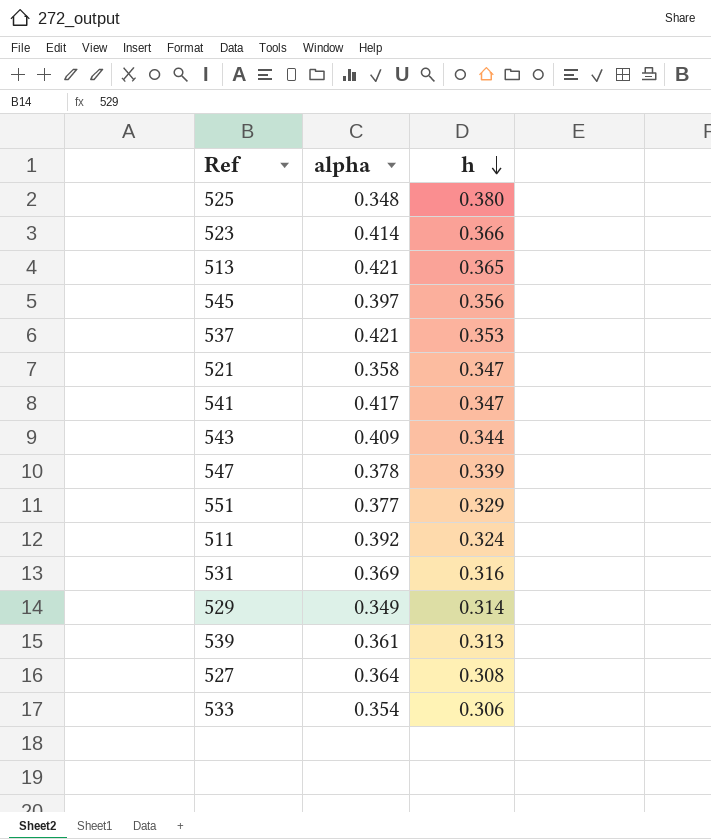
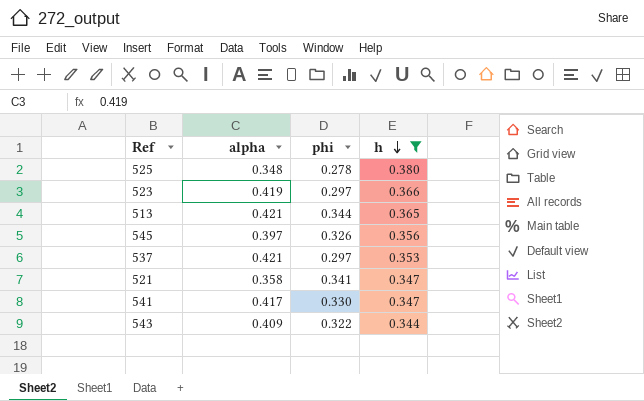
filter: none -> h >= 0.344
column phi | position: none -> 3
523 | alpha: 0.414 -> 0.419

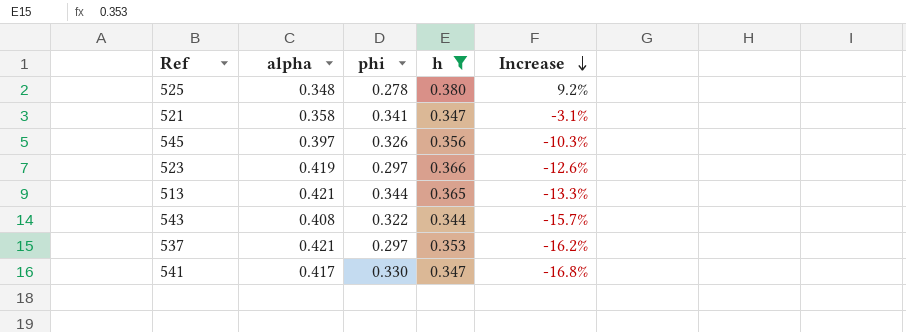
row order: h descending -> Increase descending
column Increase | formula: none -> ([h] - [alpha]) / [alpha]
543 | alpha: 0.409 -> 0.408

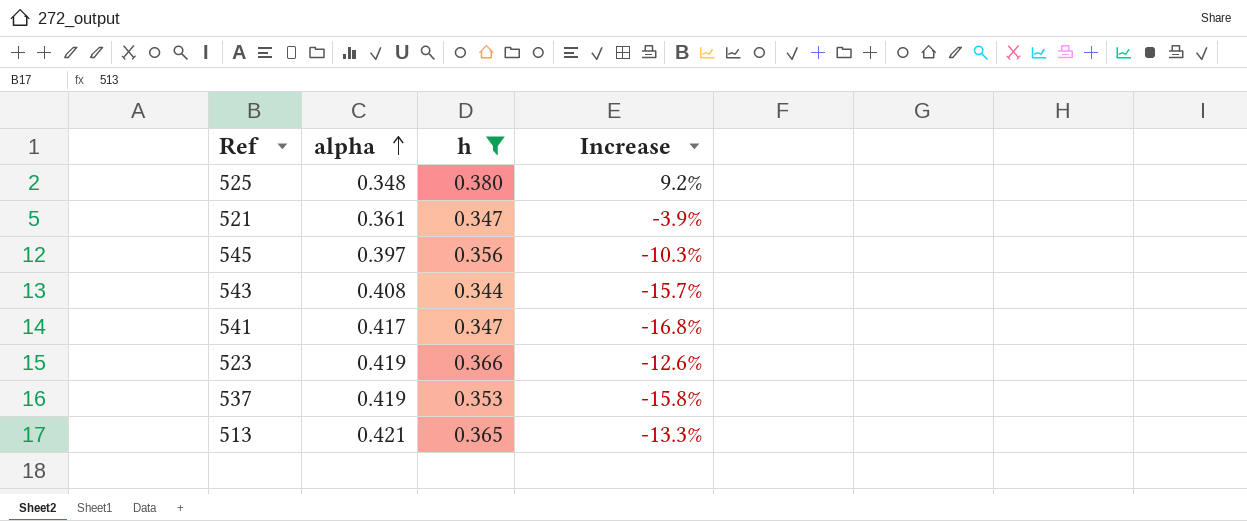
row order: Increase descending -> alpha ascending
column phi | position: 3 -> none
521 | alpha: 0.358 -> 0.361
521 | Increase: -3.1% -> -3.9%
537 | alpha: 0.421 -> 0.419
537 | Increase: -16.2% -> -15.8%

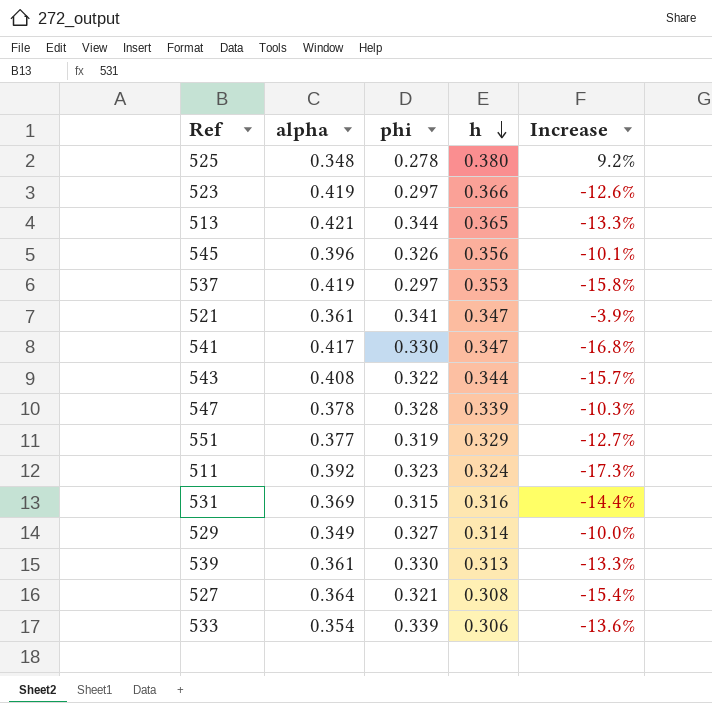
filter: h >= 0.344 -> none
row order: alpha ascending -> h descending
column phi | position: none -> 3
545 | alpha: 0.397 -> 0.396
545 | Increase: -10.3% -> -10.1%

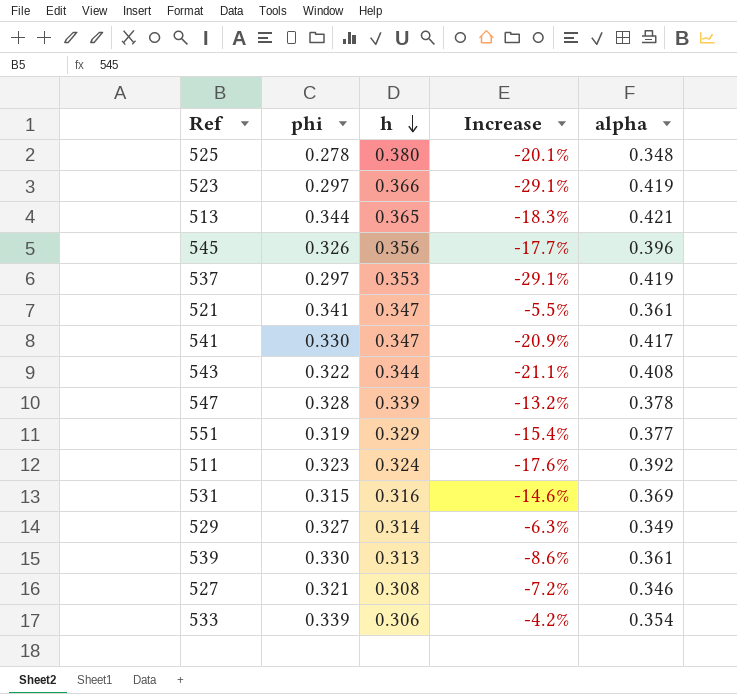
column Increase | formula: ([h] - [alpha]) / [alpha] -> ([phi] - [alpha]) / [alpha]
column alpha | position: 2 -> 5
527 | alpha: 0.364 -> 0.346

